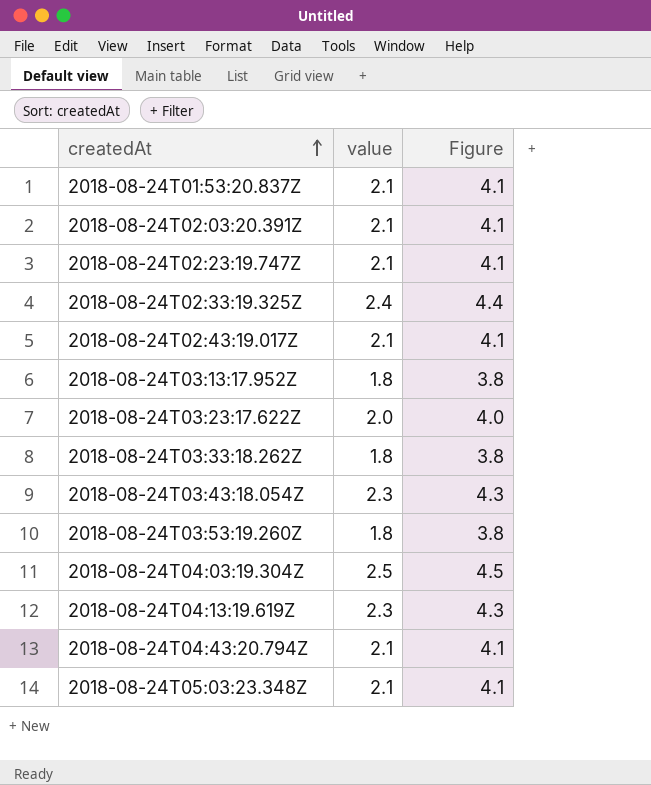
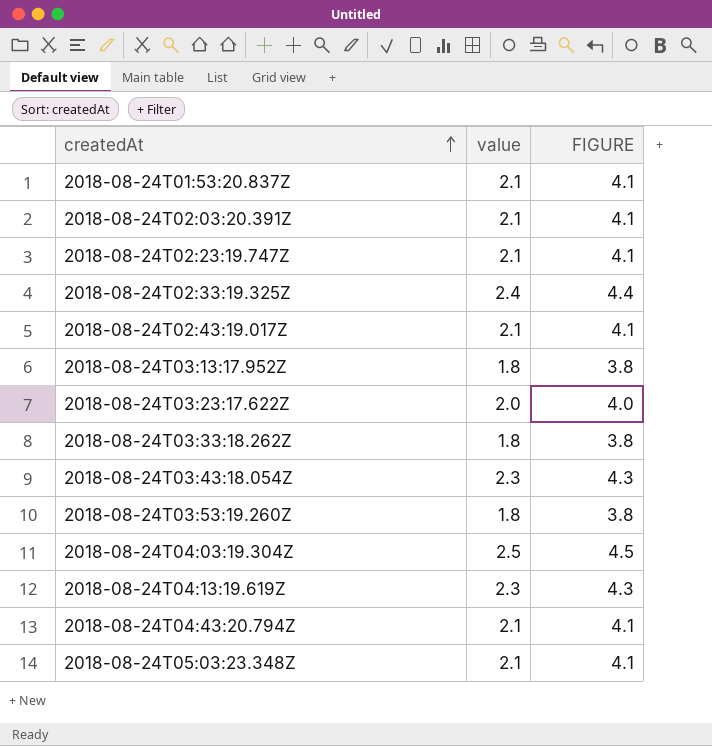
column name: Figure -> FIGURE

